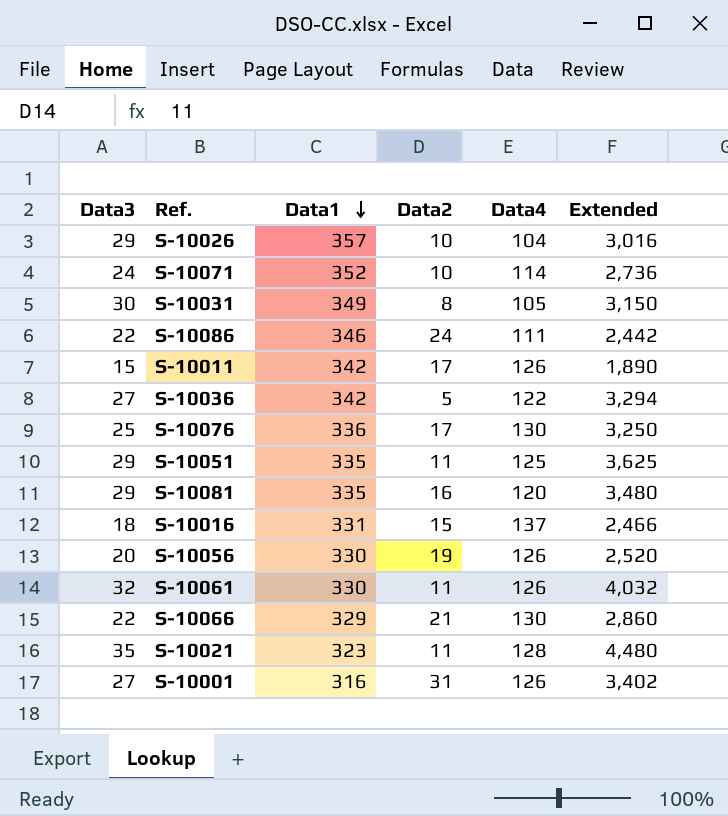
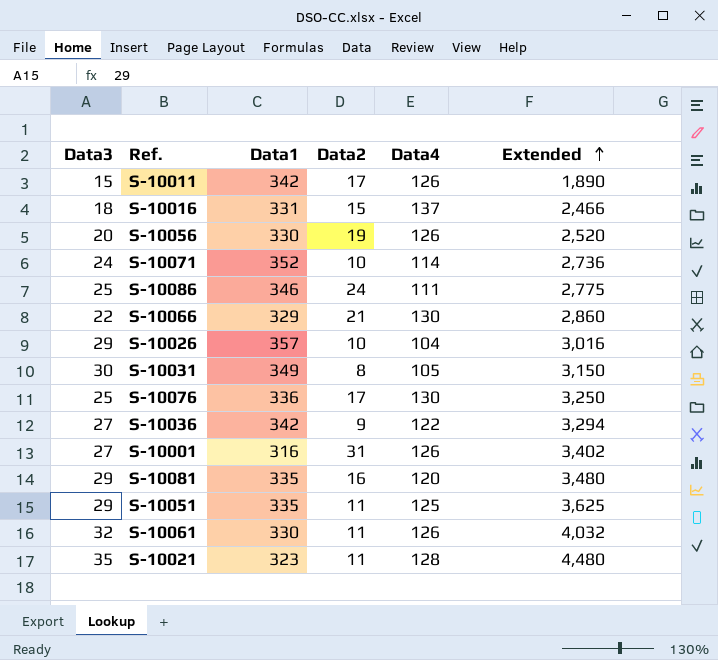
row order: Data1 descending -> Extended ascending
S-10086 | Data3: 22 -> 25
S-10086 | Extended: 2,442 -> 2,775
S-10036 | Data2: 5 -> 9

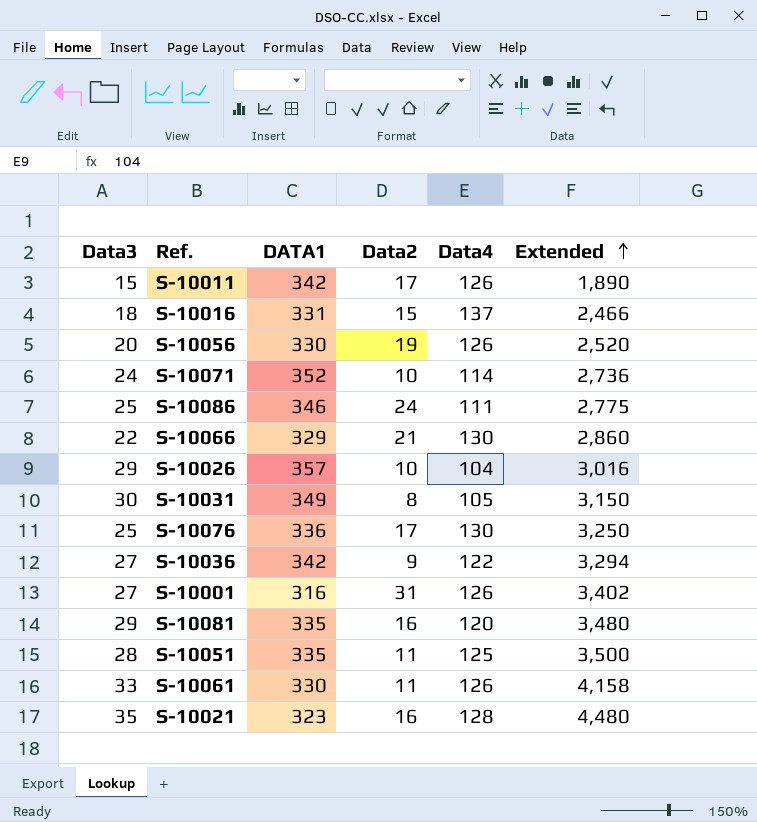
column name: Data1 -> DATA1
S-10051 | Data3: 29 -> 28
S-10051 | Extended: 3,625 -> 3,500
S-10061 | Data3: 32 -> 33
S-10061 | Extended: 4,032 -> 4,158
S-10021 | Data2: 11 -> 16

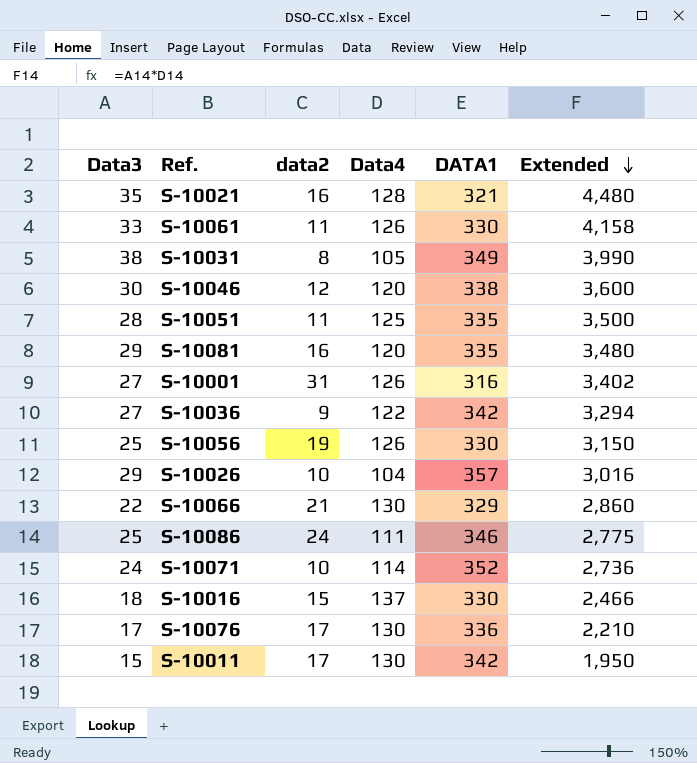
row order: Extended ascending -> Extended descending
column name: Data2 -> data2
column DATA1 | position: 3 -> 5
S-10021 | DATA1: 323 -> 321
S-10031 | Data3: 30 -> 38
S-10031 | Extended: 3,150 -> 3,990
row S-10046: none -> 30 | 12 | 120 | 338 | 3,600
S-10056 | Data3: 20 -> 25
S-10056 | Extended: 2,520 -> 3,150
S-10016 | DATA1: 331 -> 330
S-10076 | Data3: 25 -> 17
S-10076 | Extended: 3,250 -> 2,210
S-10011 | Data4: 126 -> 130
S-10011 | Extended: 1,890 -> 1,950

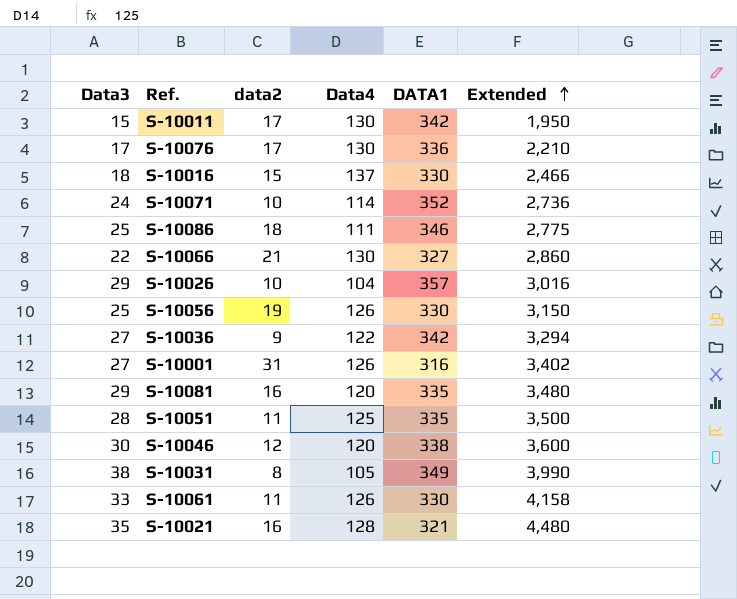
row order: Extended descending -> Extended ascending
S-10086 | data2: 24 -> 18
S-10066 | DATA1: 329 -> 327

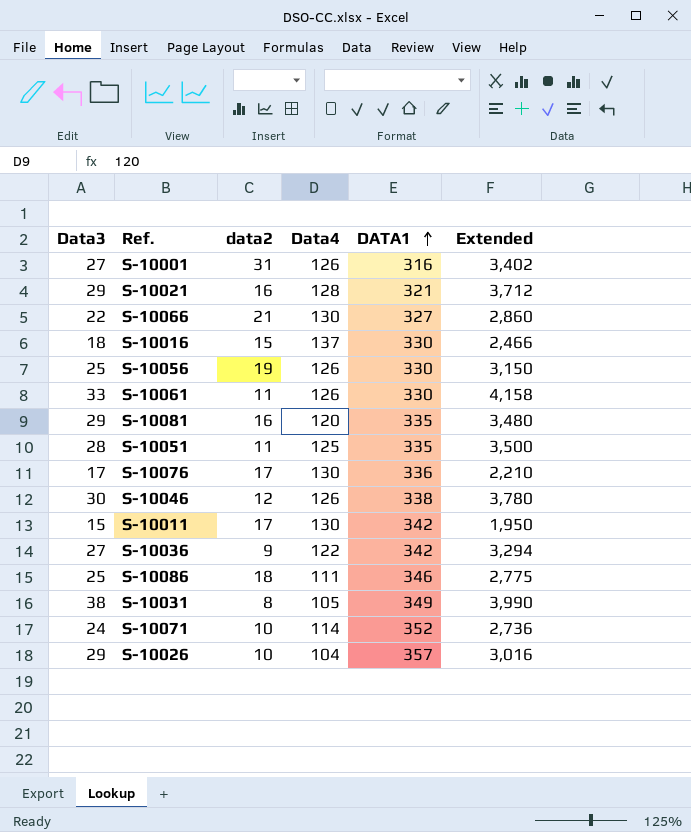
row order: Extended ascending -> DATA1 ascending
S-10021 | Data3: 35 -> 29
S-10021 | Extended: 4,480 -> 3,712
S-10046 | Data4: 120 -> 126
S-10046 | Extended: 3,600 -> 3,780

